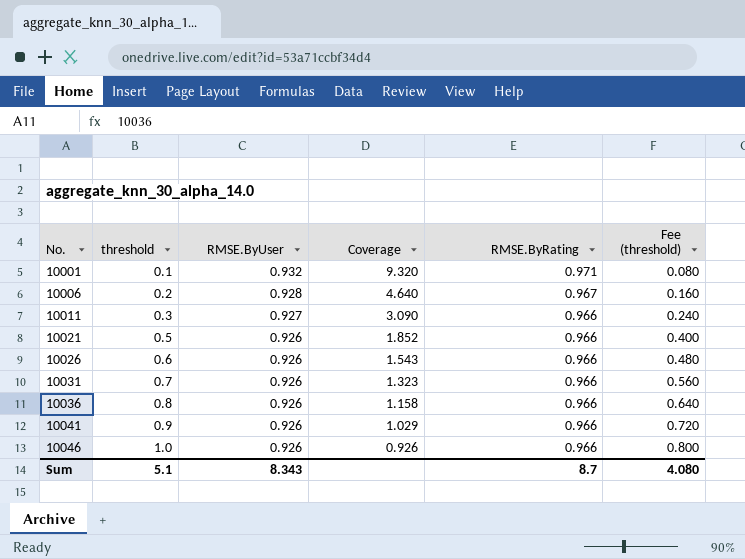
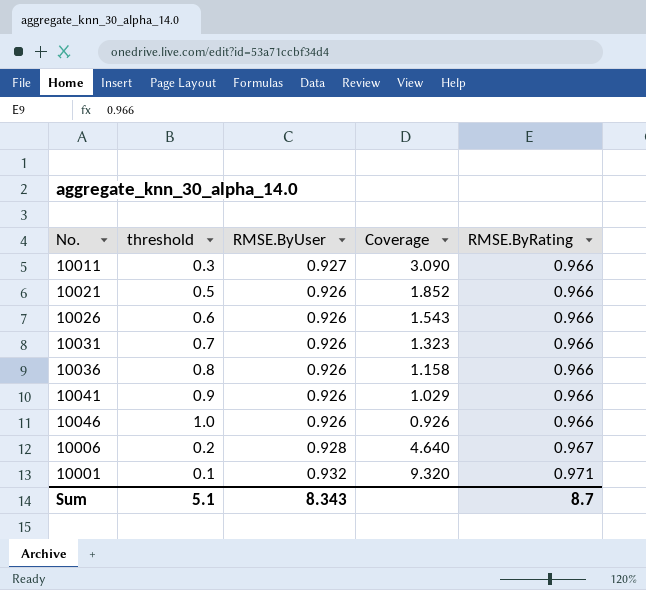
row order: No. ascending -> RMSE.ByRating ascending
column Fee (threshold) | formula: [threshold] * 0.8 -> none

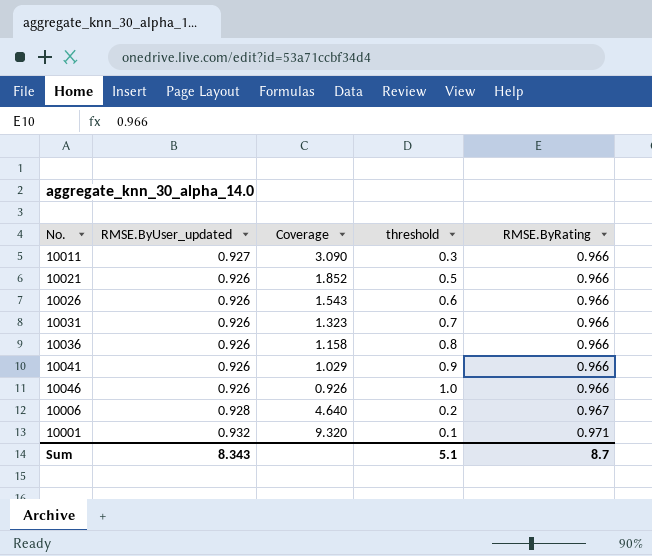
column name: RMSE.ByUser -> RMSE.ByUser_updated
column threshold | position: 2 -> 4

